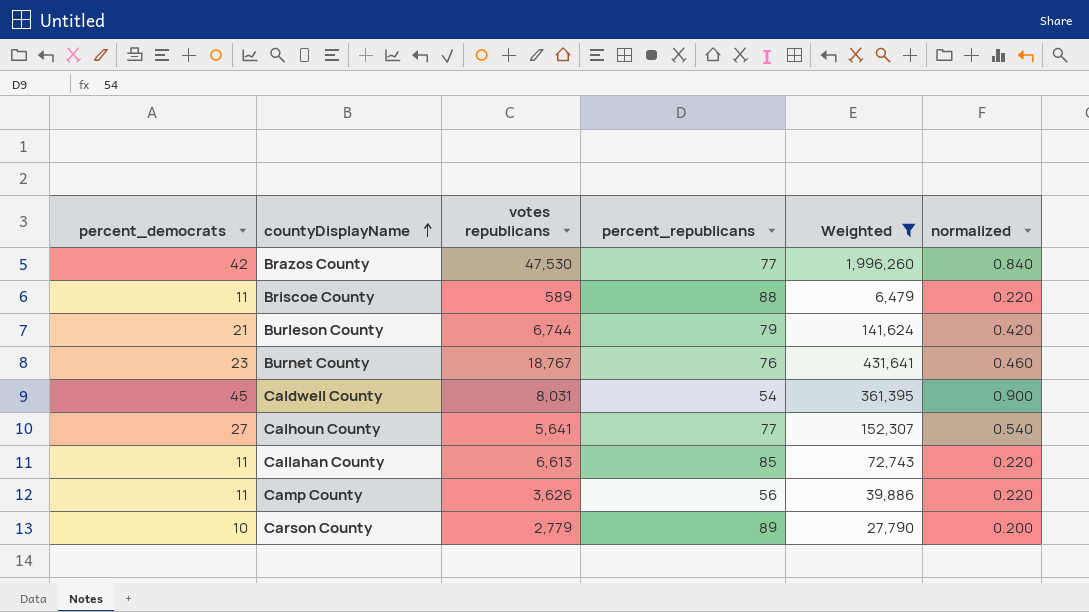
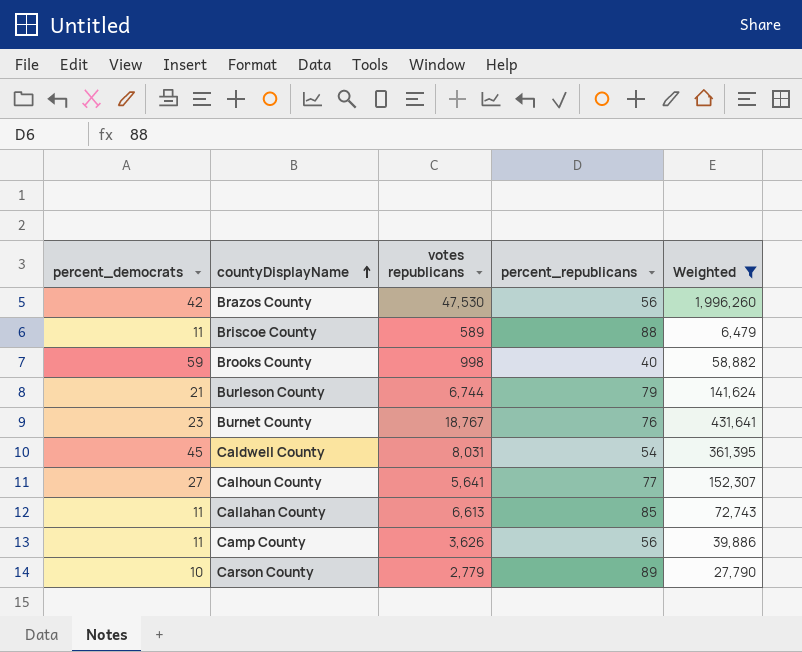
column normalized | formula: [percent_democrats] * 0.02 -> none
Brazos County | percent_republicans: 77 -> 56
row Brooks County: none -> 59 | 998 | 40 | 58,882

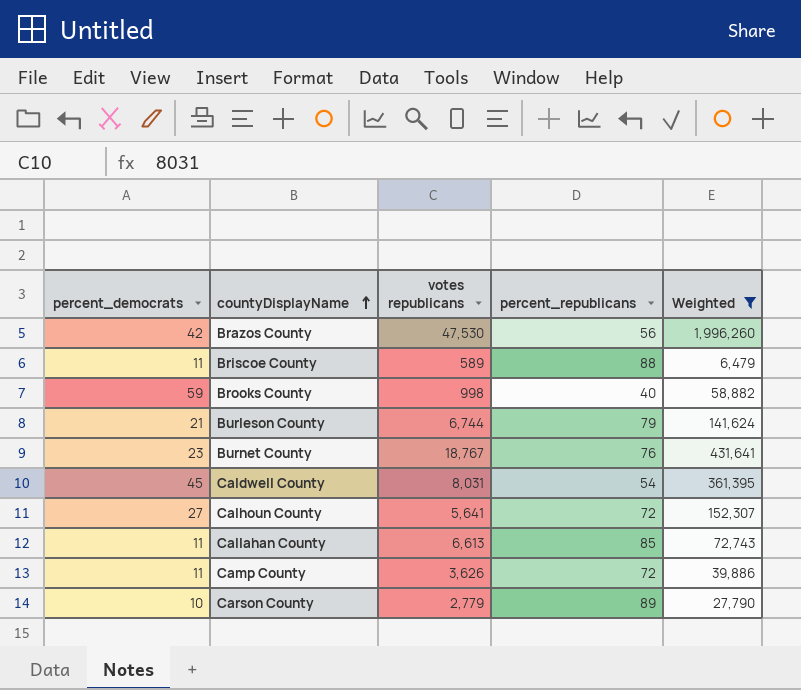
Calhoun County | percent_republicans: 77 -> 72
Camp County | percent_republicans: 56 -> 72

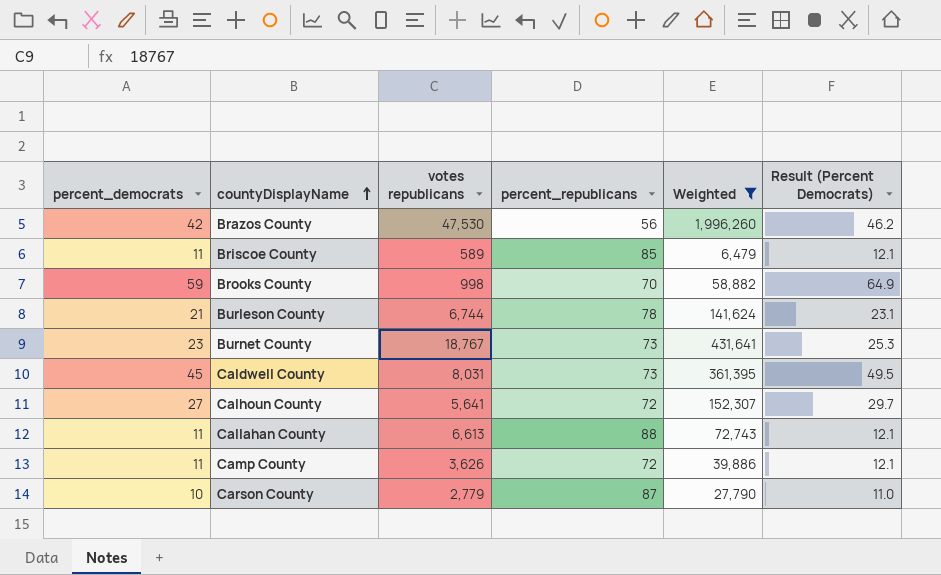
column Result (Percent Democrats) | formula: none -> [percent_democrats] * 1.1
Briscoe County | percent_republicans: 88 -> 85
Brooks County | percent_republicans: 40 -> 70
Burleson County | percent_republicans: 79 -> 78
Burnet County | percent_republicans: 76 -> 73
Caldwell County | percent_republicans: 54 -> 73
Callahan County | percent_republicans: 85 -> 88
Carson County | percent_republicans: 89 -> 87

